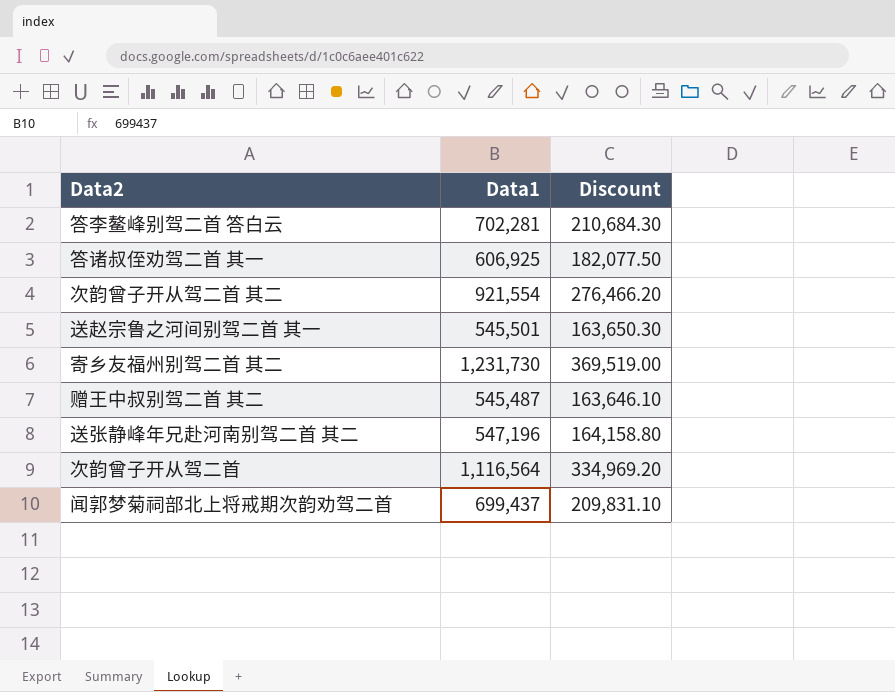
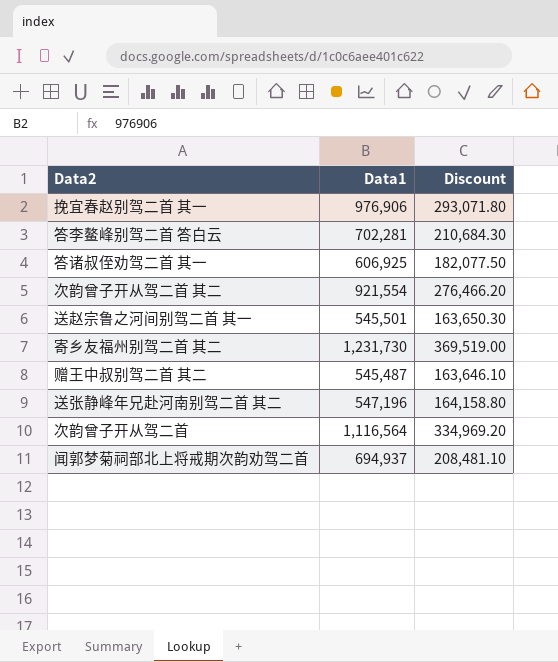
row 挽宜春赵别驾二首 其一: none -> 976,906 | 293,071.80
闻郭梦菊祠部北上将戒期次韵劝驾二首 | Data1: 699,437 -> 694,937
闻郭梦菊祠部北上将戒期次韵劝驾二首 | Discount: 209,831.10 -> 208,481.10

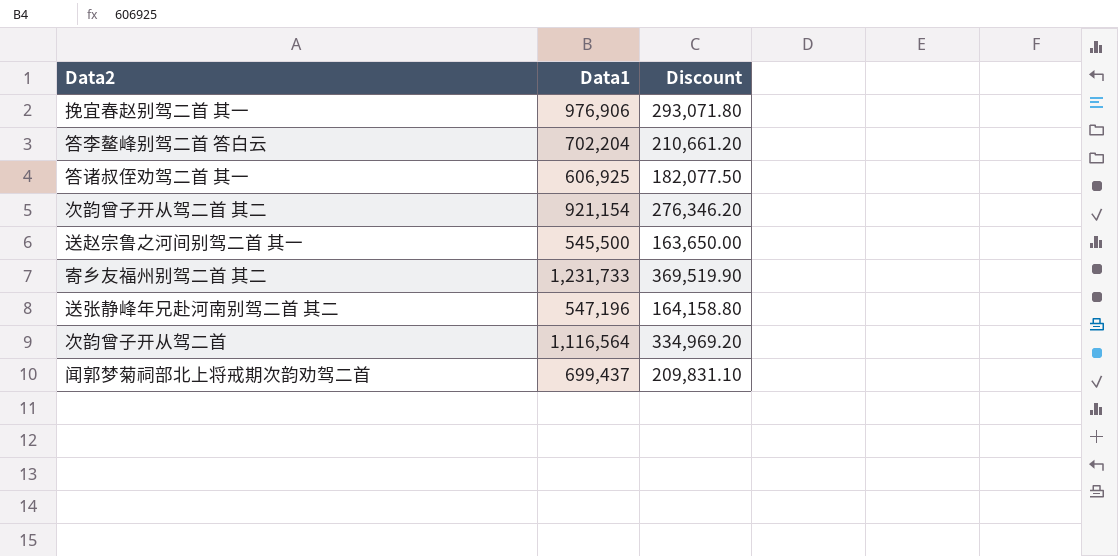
row 赠王中叔别驾二首 其二: 545,487 | 163,646.10 -> none
答李鳌峰别驾二首 答白云 | Data1: 702,281 -> 702,204
答李鳌峰别驾二首 答白云 | Discount: 210,684.30 -> 210,661.20
次韵曾子开从驾二首 其二 | Data1: 921,554 -> 921,154
次韵曾子开从驾二首 其二 | Discount: 276,466.20 -> 276,346.20
送赵宗鲁之河间别驾二首 其一 | Data1: 545,501 -> 545,500
送赵宗鲁之河间别驾二首 其一 | Discount: 163,650.30 -> 163,650.00
寄乡友福州别驾二首 其二 | Data1: 1,231,730 -> 1,231,733
寄乡友福州别驾二首 其二 | Discount: 369,519.00 -> 369,519.90
闻郭梦菊祠部北上将戒期次韵劝驾二首 | Data1: 694,937 -> 699,437
闻郭梦菊祠部北上将戒期次韵劝驾二首 | Discount: 208,481.10 -> 209,831.10

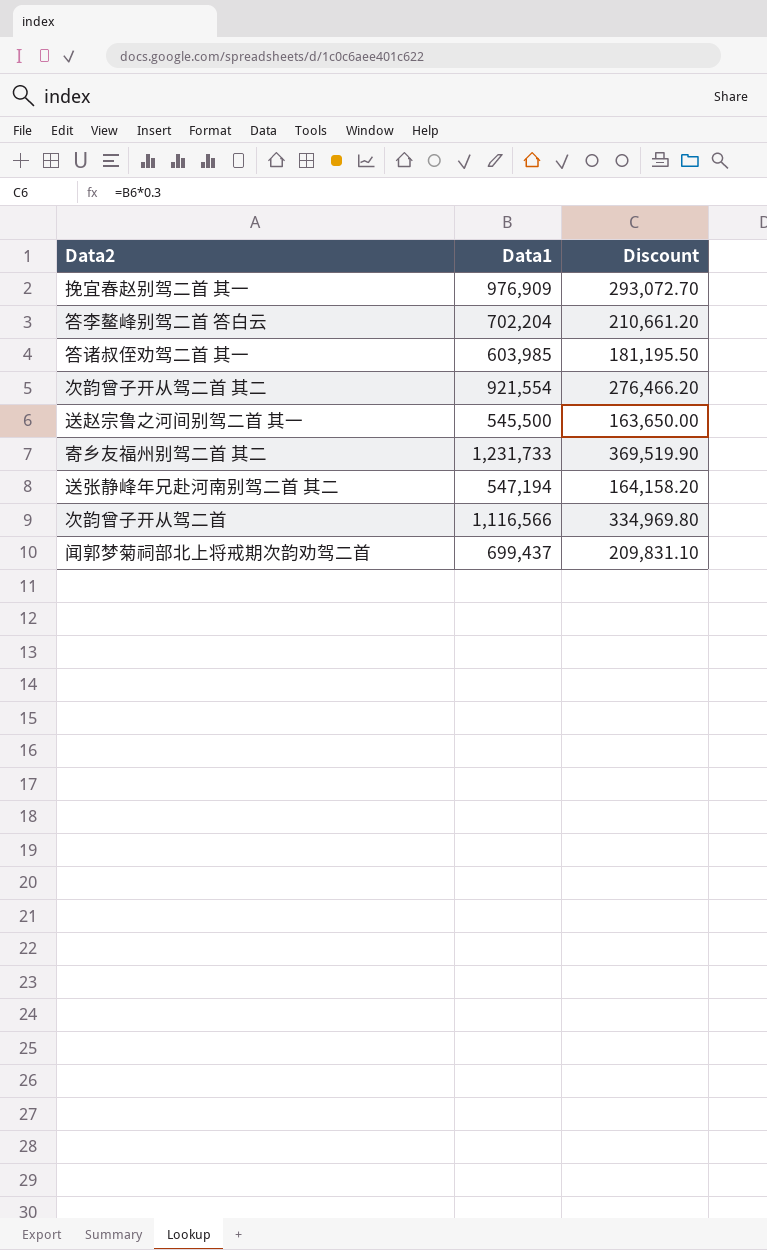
挽宜春赵别驾二首 其一 | Data1: 976,906 -> 976,909
挽宜春赵别驾二首 其一 | Discount: 293,071.80 -> 293,072.70
答诸叔侄劝驾二首 其一 | Data1: 606,925 -> 603,985
答诸叔侄劝驾二首 其一 | Discount: 182,077.50 -> 181,195.50
次韵曾子开从驾二首 其二 | Data1: 921,154 -> 921,554
次韵曾子开从驾二首 其二 | Discount: 276,346.20 -> 276,466.20
送张静峰年兄赴河南别驾二首 其二 | Data1: 547,196 -> 547,194
送张静峰年兄赴河南别驾二首 其二 | Discount: 164,158.80 -> 164,158.20
次韵曾子开从驾二首 | Data1: 1,116,564 -> 1,116,566
次韵曾子开从驾二首 | Discount: 334,969.20 -> 334,969.80

